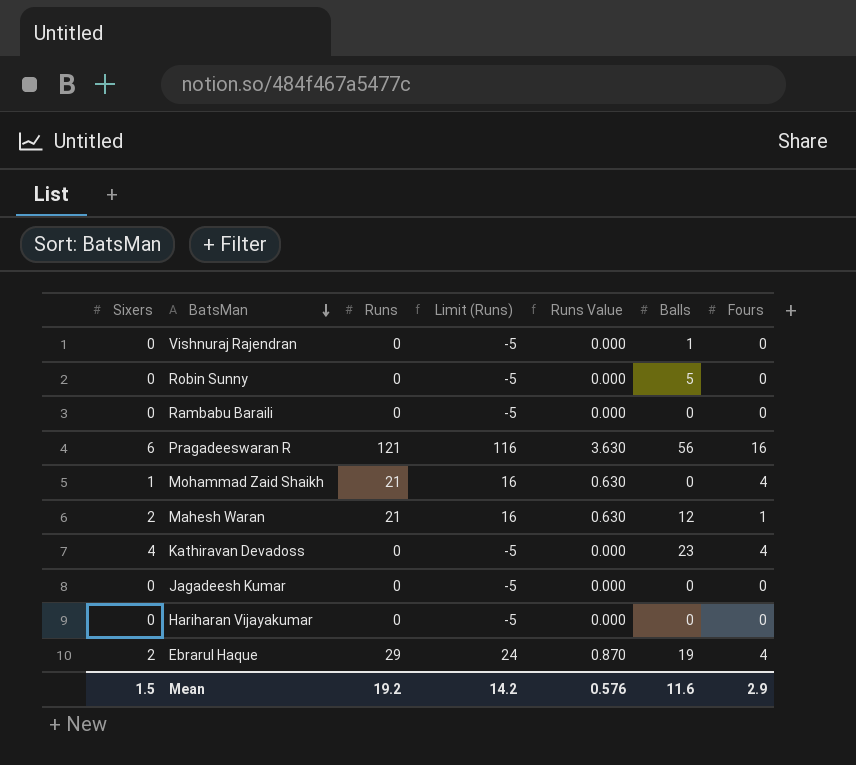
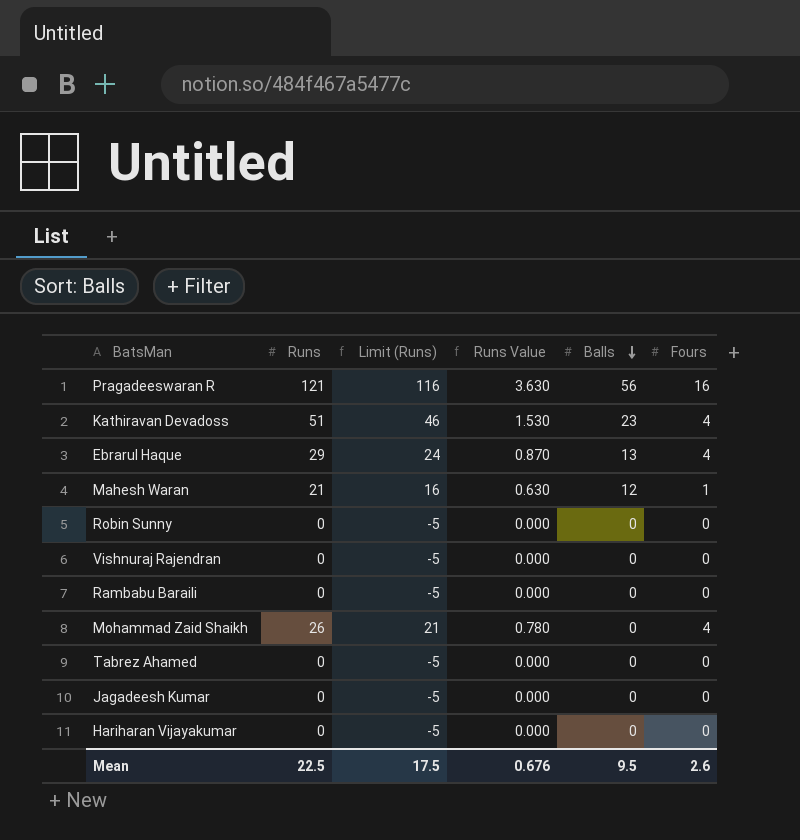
row order: BatsMan descending -> Balls descending
column Sixers | position: 1 -> none
Kathiravan Devadoss | Runs: 0 -> 51
Kathiravan Devadoss | Limit (Runs): -5 -> 46
Kathiravan Devadoss | Runs Value: 0.000 -> 1.530
Ebrarul Haque | Balls: 19 -> 13
Robin Sunny | Balls: 5 -> 0
Vishnuraj Rajendran | Balls: 1 -> 0
Mohammad Zaid Shaikh | Runs: 21 -> 26
Mohammad Zaid Shaikh | Limit (Runs): 16 -> 21
Mohammad Zaid Shaikh | Runs Value: 0.630 -> 0.780
row Tabrez Ahamed: none -> 0 | -5 | 0.000 | 0 | 0
Mean | Runs: 19.2 -> 22.5
Mean | Limit (Runs): 14.2 -> 17.5
Mean | Runs Value: 0.576 -> 0.676
Mean | Balls: 11.6 -> 9.5
Mean | Fours: 2.9 -> 2.6

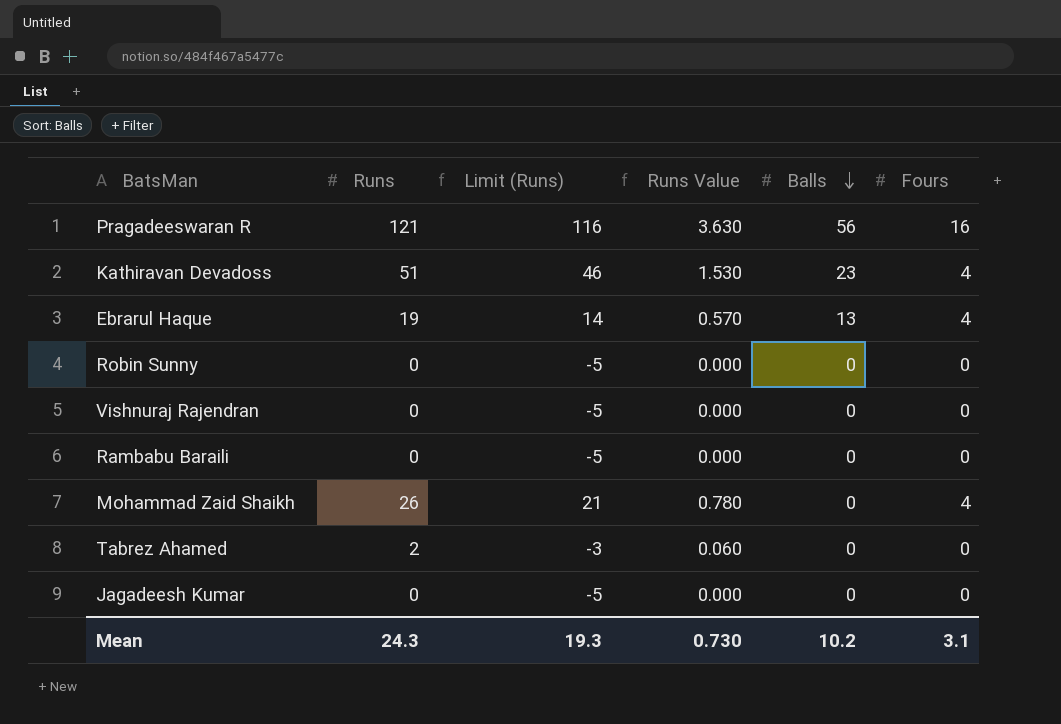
row Mahesh Waran: 21 | 16 | 0.630 | 12 | 1 -> none
row Hariharan Vijayakumar: 0 | -5 | 0.000 | 0 | 0 -> none
Ebrarul Haque | Runs: 29 -> 19
Ebrarul Haque | Limit (Runs): 24 -> 14
Ebrarul Haque | Runs Value: 0.870 -> 0.570
Tabrez Ahamed | Runs: 0 -> 2
Tabrez Ahamed | Limit (Runs): -5 -> -3
Tabrez Ahamed | Runs Value: 0.000 -> 0.060
Mean | Runs: 22.5 -> 24.3
Mean | Limit (Runs): 17.5 -> 19.3
Mean | Runs Value: 0.676 -> 0.730
Mean | Balls: 9.5 -> 10.2
Mean | Fours: 2.6 -> 3.1

